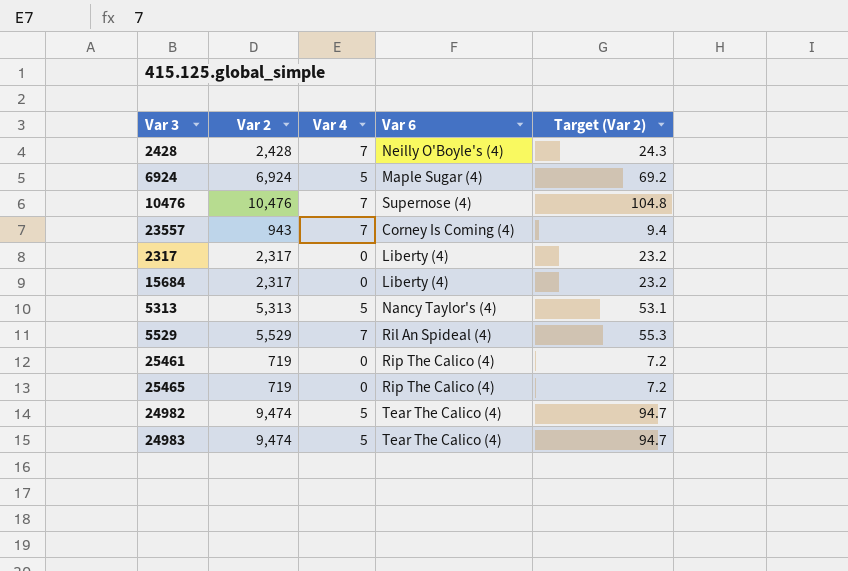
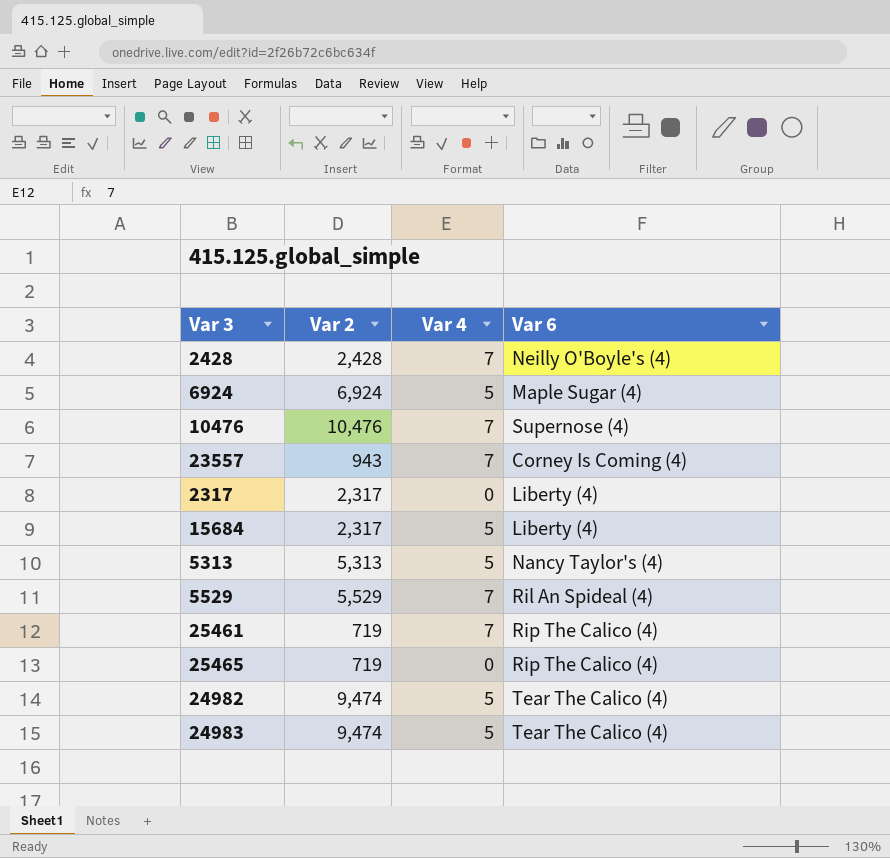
column Target (Var 2) | formula: [Var 2] * 0.01 -> none
15684 | Var 4: 0 -> 5
25461 | Var 4: 0 -> 7

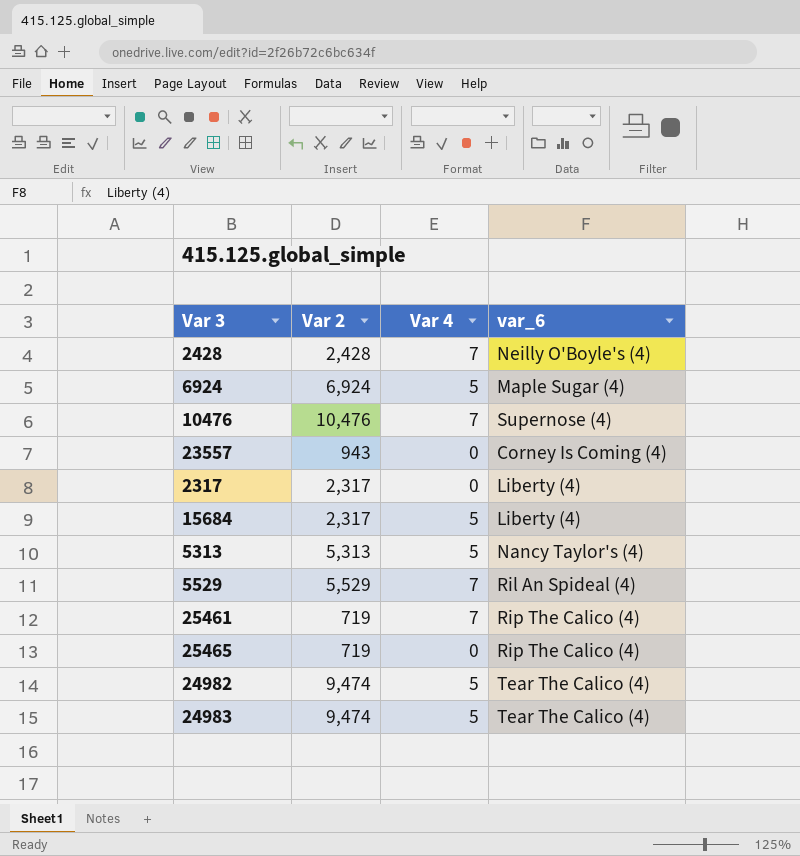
column name: Var 6 -> var_6
23557 | Var 4: 7 -> 0

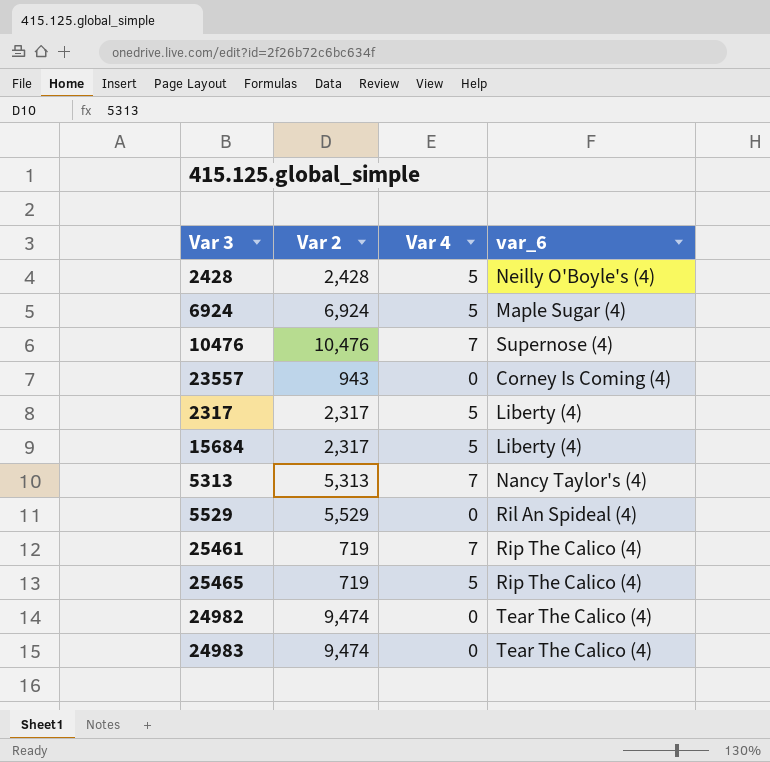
2428 | Var 4: 7 -> 5
2317 | Var 4: 0 -> 5
5313 | Var 4: 5 -> 7
5529 | Var 4: 7 -> 0
25465 | Var 4: 0 -> 5
24982 | Var 4: 5 -> 0
24983 | Var 4: 5 -> 0

